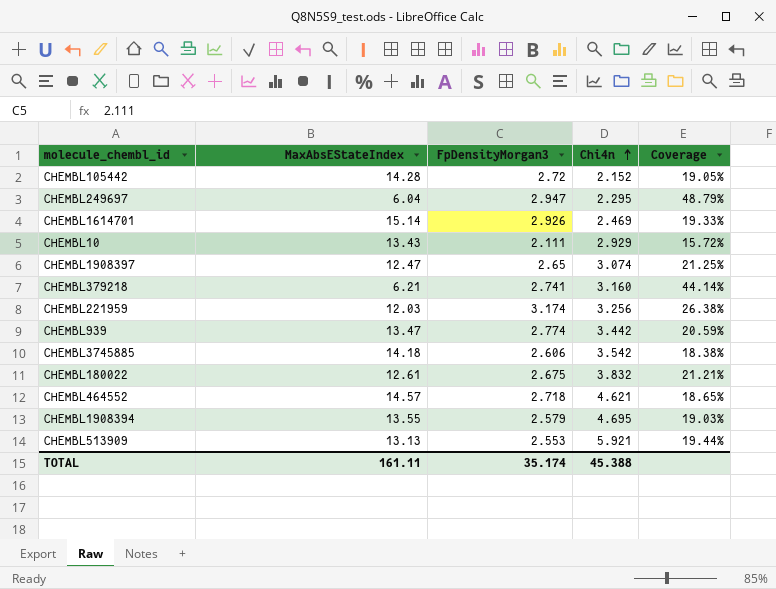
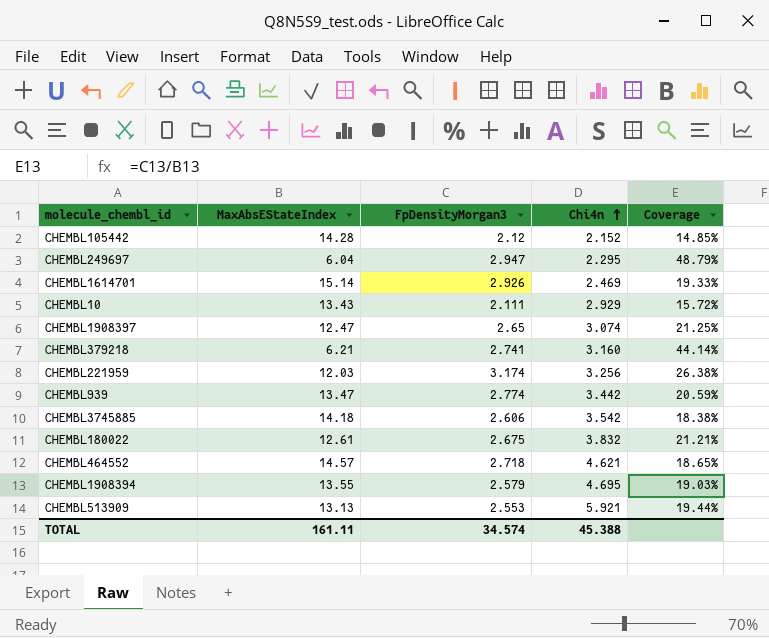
CHEMBL105442 | FpDensityMorgan3: 2.72 -> 2.12
CHEMBL105442 | Coverage: 19.05% -> 14.85%
TOTAL | FpDensityMorgan3: 35.174 -> 34.574

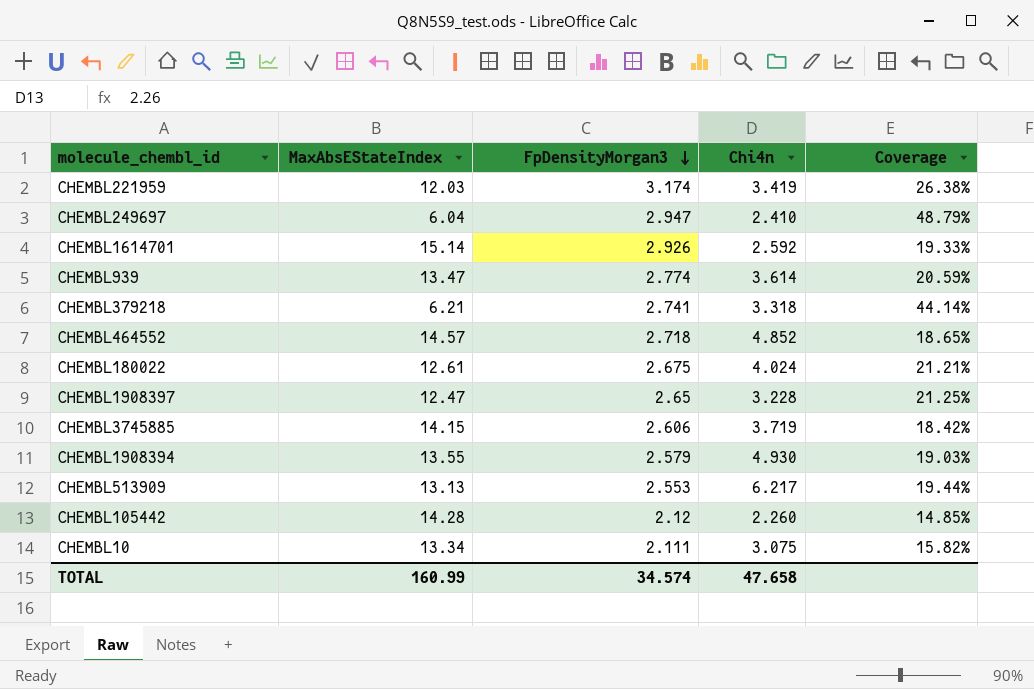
row order: Chi4n ascending -> FpDensityMorgan3 descending
CHEMBL221959 | Chi4n: 3.256 -> 3.419
CHEMBL249697 | Chi4n: 2.295 -> 2.410
CHEMBL1614701 | Chi4n: 2.469 -> 2.592
CHEMBL939 | Chi4n: 3.442 -> 3.614
CHEMBL379218 | Chi4n: 3.160 -> 3.318
CHEMBL464552 | Chi4n: 4.621 -> 4.852
CHEMBL180022 | Chi4n: 3.832 -> 4.024
CHEMBL1908397 | Chi4n: 3.074 -> 3.228
CHEMBL3745885 | MaxAbsEStateIndex: 14.18 -> 14.15
CHEMBL3745885 | Chi4n: 3.542 -> 3.719
CHEMBL3745885 | Coverage: 18.38% -> 18.42%
CHEMBL1908394 | Chi4n: 4.695 -> 4.930
CHEMBL513909 | Chi4n: 5.921 -> 6.217
CHEMBL105442 | Chi4n: 2.152 -> 2.260
CHEMBL10 | MaxAbsEStateIndex: 13.43 -> 13.34
CHEMBL10 | Chi4n: 2.929 -> 3.075
CHEMBL10 | Coverage: 15.72% -> 15.82%
TOTAL | MaxAbsEStateIndex: 161.11 -> 160.99
TOTAL | Chi4n: 45.388 -> 47.658

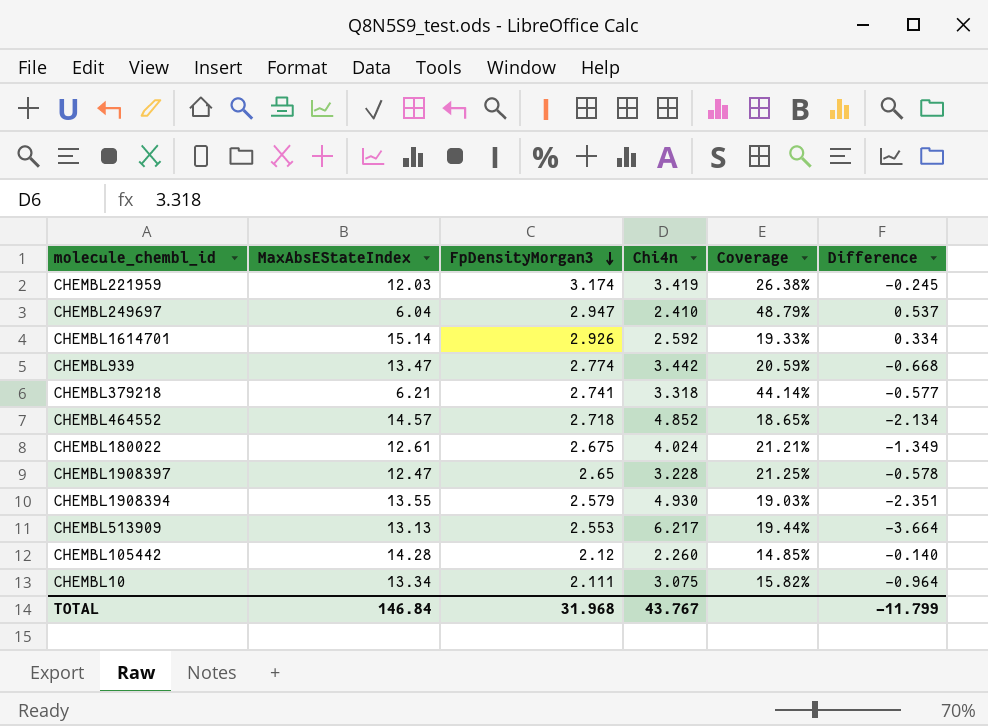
column Difference | formula: none -> [FpDensityMorgan3] - [Chi4n]
row CHEMBL3745885: 14.15 | 2.606 | 3.719 | 18.42% -> none
CHEMBL939 | Chi4n: 3.614 -> 3.442
TOTAL | MaxAbsEStateIndex: 160.99 -> 146.84
TOTAL | FpDensityMorgan3: 34.574 -> 31.968
TOTAL | Chi4n: 47.658 -> 43.767

